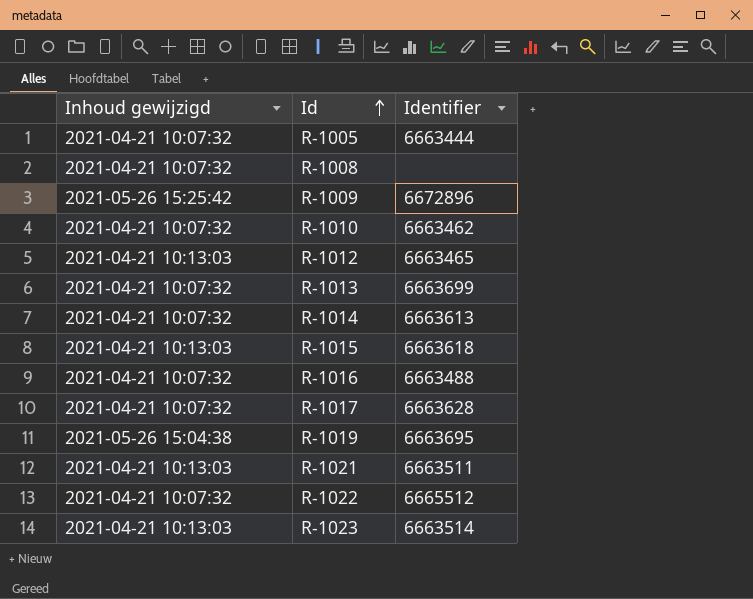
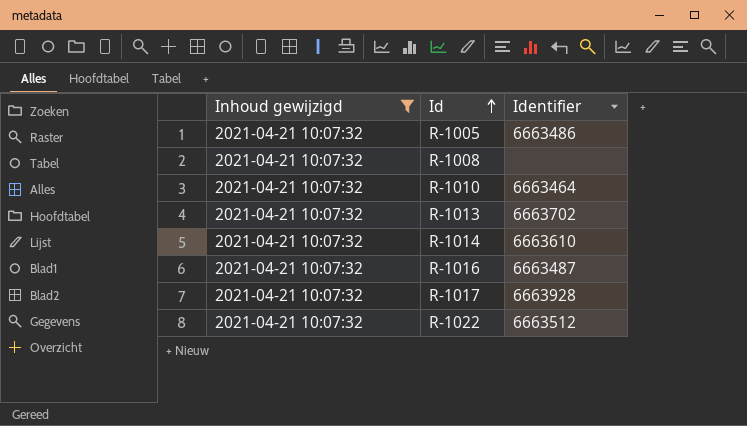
filter: none -> Inhoud gewijzigd = 2021-04-21 10:07:32
R-1005 | Identifier: 6663444 -> 6663486
R-1010 | Identifier: 6663462 -> 6663464
R-1013 | Identifier: 6663699 -> 6663702
R-1014 | Identifier: 6663613 -> 6663610
R-1016 | Identifier: 6663488 -> 6663487
R-1017 | Identifier: 6663628 -> 6663928
R-1022 | Identifier: 6665512 -> 6663512

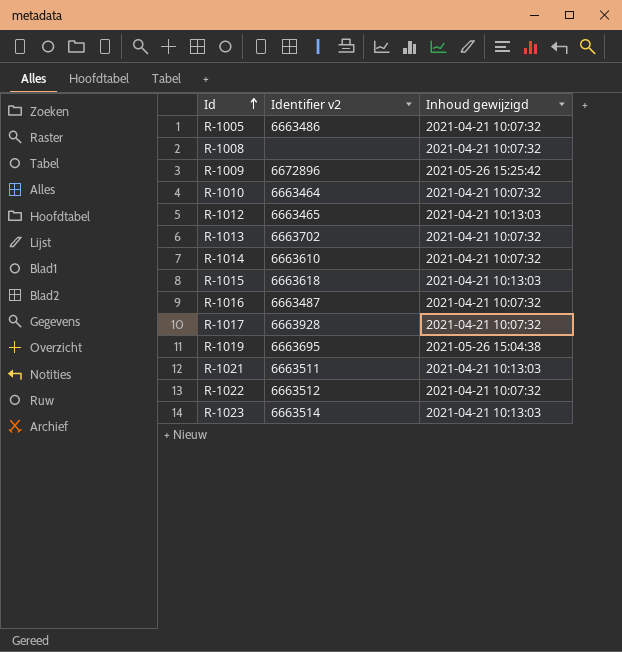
filter: Inhoud gewijzigd = 2021-04-21 10:07:32 -> none
column name: Identifier -> Identifier v2
column Inhoud gewijzigd | position: 1 -> 3

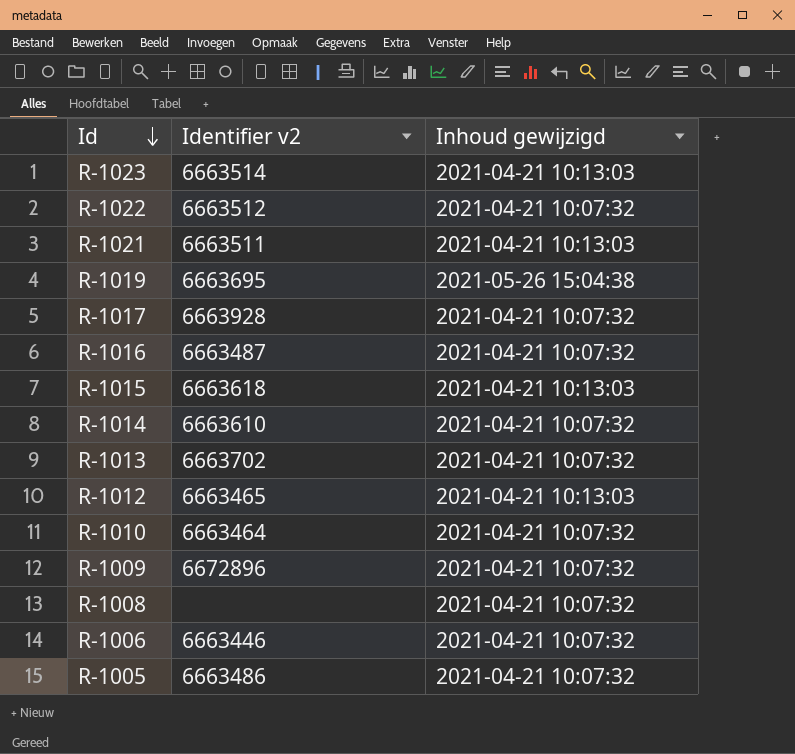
row order: Id ascending -> Id descending
R-1009 | Inhoud gewijzigd: 2021-05-26 15:25:42 -> 2021-04-21 10:07:32
row R-1006: none -> 6663446 | 2021-04-21 10:07:32

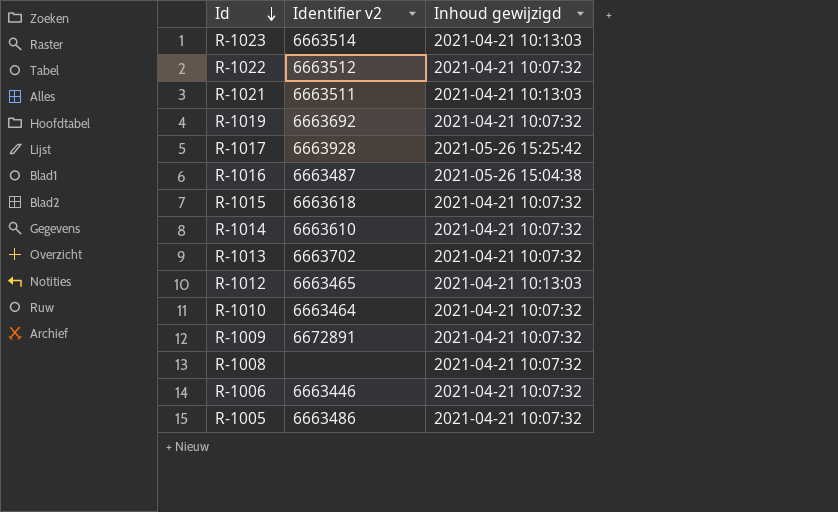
R-1019 | Identifier v2: 6663695 -> 6663692
R-1019 | Inhoud gewijzigd: 2021-05-26 15:04:38 -> 2021-04-21 10:07:32
R-1017 | Inhoud gewijzigd: 2021-04-21 10:07:32 -> 2021-05-26 15:25:42
R-1016 | Inhoud gewijzigd: 2021-04-21 10:07:32 -> 2021-05-26 15:04:38
R-1015 | Inhoud gewijzigd: 2021-04-21 10:13:03 -> 2021-04-21 10:07:32
R-1009 | Identifier v2: 6672896 -> 6672891

